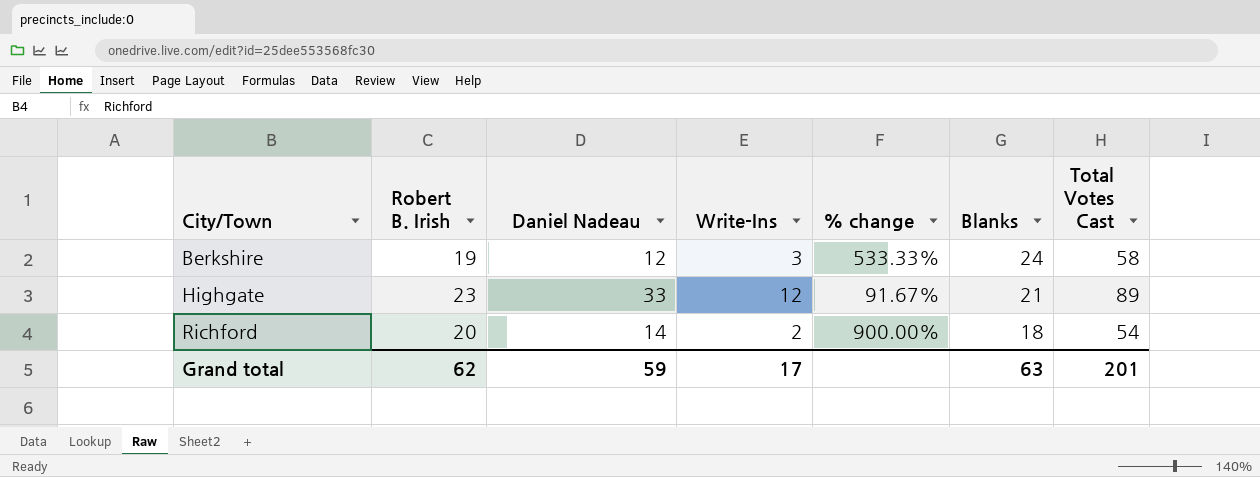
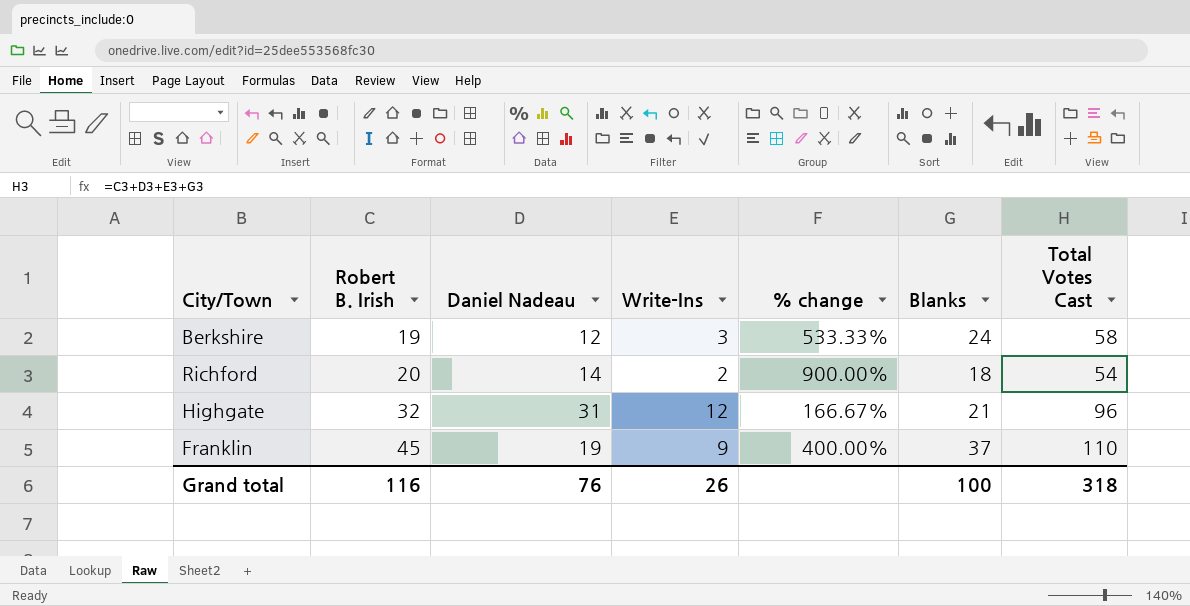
row order: City/Town ascending -> Robert B. Irish ascending
Highgate | Robert B. Irish: 23 -> 32
Highgate | Daniel Nadeau: 33 -> 31
Highgate | % change: 91.67% -> 166.67%
Highgate | Total Votes Cast: 89 -> 96
row Franklin: none -> 45 | 19 | 9 | 400.00% | 37 | 110
Grand total | Robert B. Irish: 62 -> 116
Grand total | Daniel Nadeau: 59 -> 76
Grand total | Write-Ins: 17 -> 26
Grand total | Blanks: 63 -> 100
Grand total | Total Votes Cast: 201 -> 318

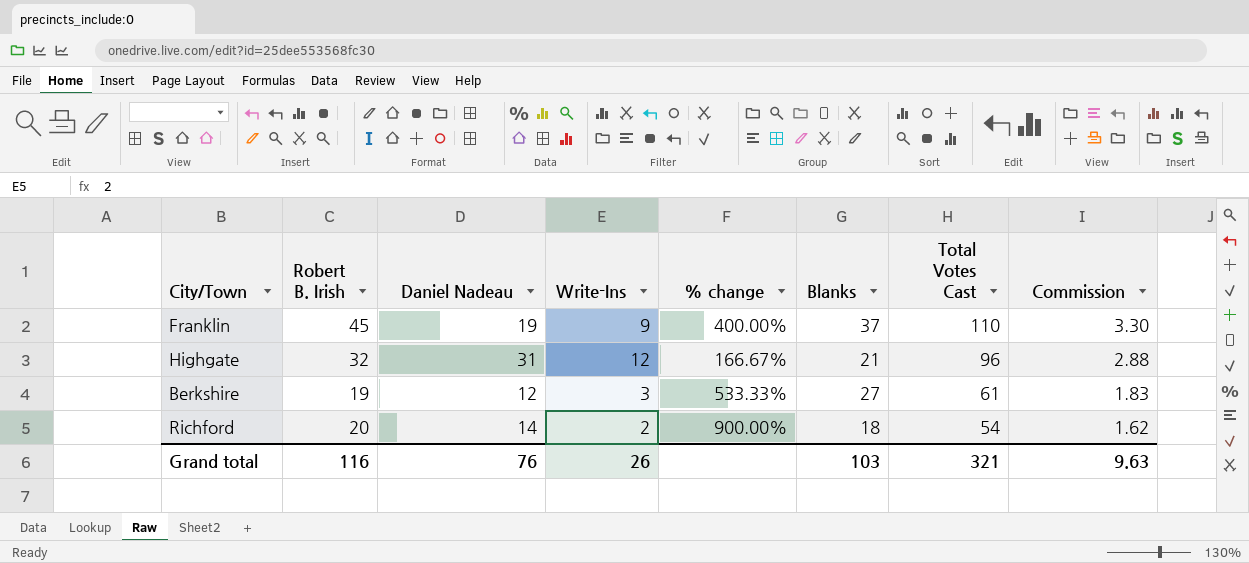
row order: Robert B. Irish ascending -> Total Votes Cast descending
column Commission | formula: none -> [Total Votes Cast] * 0.03
Berkshire | Blanks: 24 -> 27
Berkshire | Total Votes Cast: 58 -> 61
Grand total | Blanks: 100 -> 103
Grand total | Total Votes Cast: 318 -> 321

